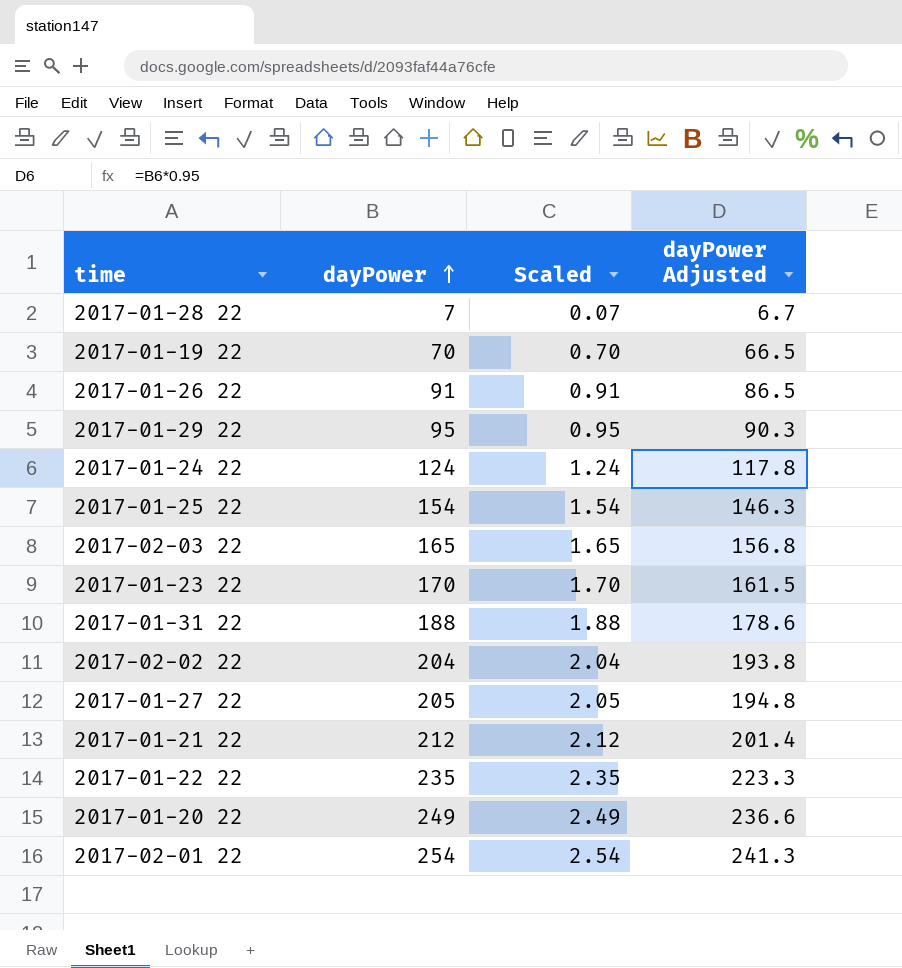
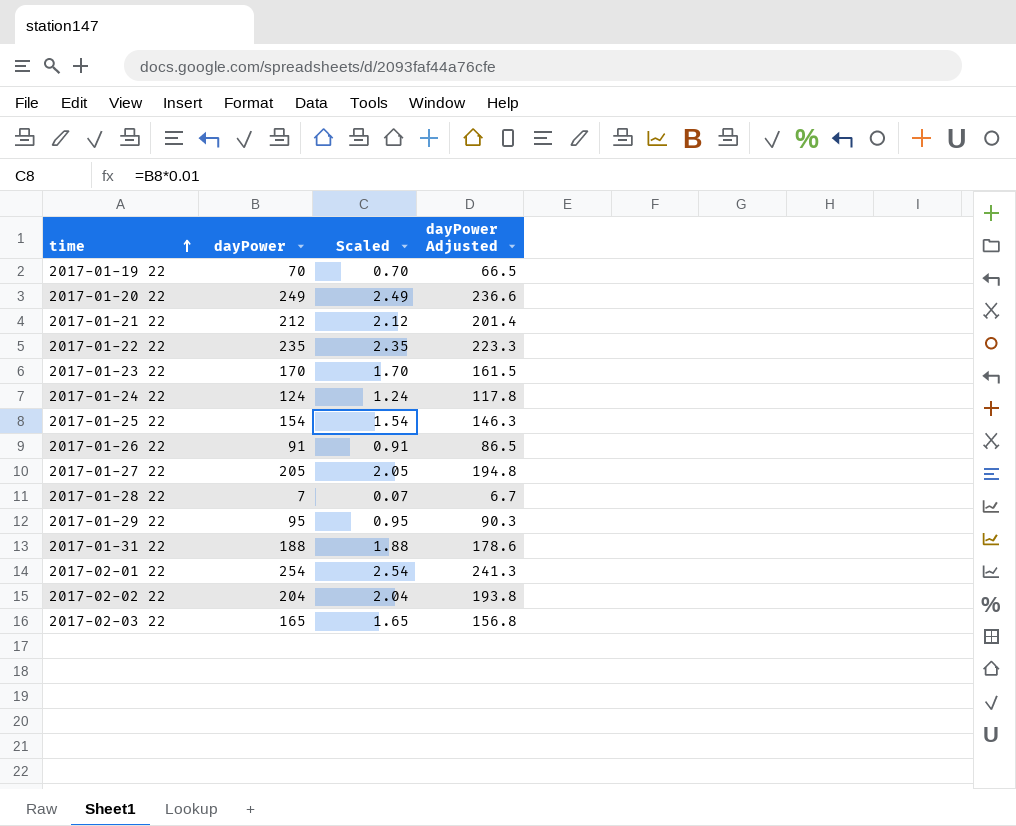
row order: dayPower ascending -> time ascending

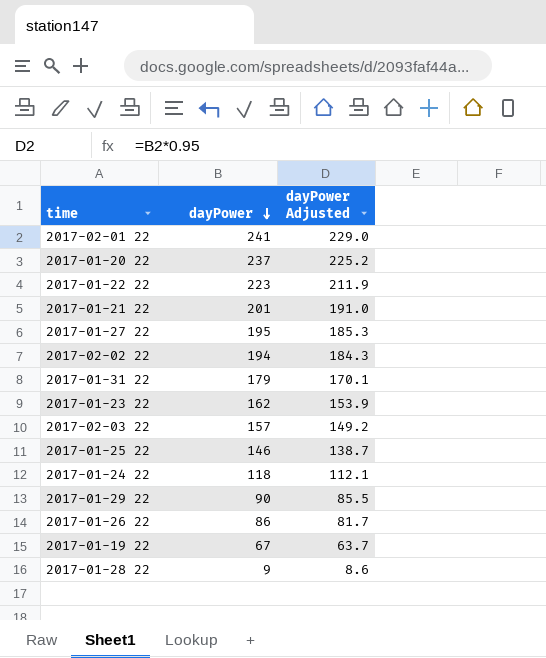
row order: time ascending -> dayPower descending
column Scaled | formula: [dayPower] * 0.01 -> none
2017-02-01 22 | dayPower: 254 -> 241
2017-02-01 22 | dayPower Adjusted: 241.3 -> 229.0
2017-01-20 22 | dayPower: 249 -> 237
2017-01-20 22 | dayPower Adjusted: 236.6 -> 225.2
2017-01-22 22 | dayPower: 235 -> 223
2017-01-22 22 | dayPower Adjusted: 223.3 -> 211.9
2017-01-21 22 | dayPower: 212 -> 201
2017-01-21 22 | dayPower Adjusted: 201.4 -> 191.0
2017-01-27 22 | dayPower: 205 -> 195
2017-01-27 22 | dayPower Adjusted: 194.8 -> 185.3
2017-02-02 22 | dayPower: 204 -> 194
2017-02-02 22 | dayPower Adjusted: 193.8 -> 184.3
2017-01-31 22 | dayPower: 188 -> 179
2017-01-31 22 | dayPower Adjusted: 178.6 -> 170.1
2017-01-23 22 | dayPower: 170 -> 162
2017-01-23 22 | dayPower Adjusted: 161.5 -> 153.9
2017-02-03 22 | dayPower: 165 -> 157
2017-02-03 22 | dayPower Adjusted: 156.8 -> 149.2
2017-01-25 22 | dayPower: 154 -> 146
2017-01-25 22 | dayPower Adjusted: 146.3 -> 138.7
2017-01-24 22 | dayPower: 124 -> 118
2017-01-24 22 | dayPower Adjusted: 117.8 -> 112.1
2017-01-29 22 | dayPower: 95 -> 90
2017-01-29 22 | dayPower Adjusted: 90.3 -> 85.5
2017-01-26 22 | dayPower: 91 -> 86
2017-01-26 22 | dayPower Adjusted: 86.5 -> 81.7
2017-01-19 22 | dayPower: 70 -> 67
2017-01-19 22 | dayPower Adjusted: 66.5 -> 63.7
2017-01-28 22 | dayPower: 7 -> 9
2017-01-28 22 | dayPower Adjusted: 6.7 -> 8.6

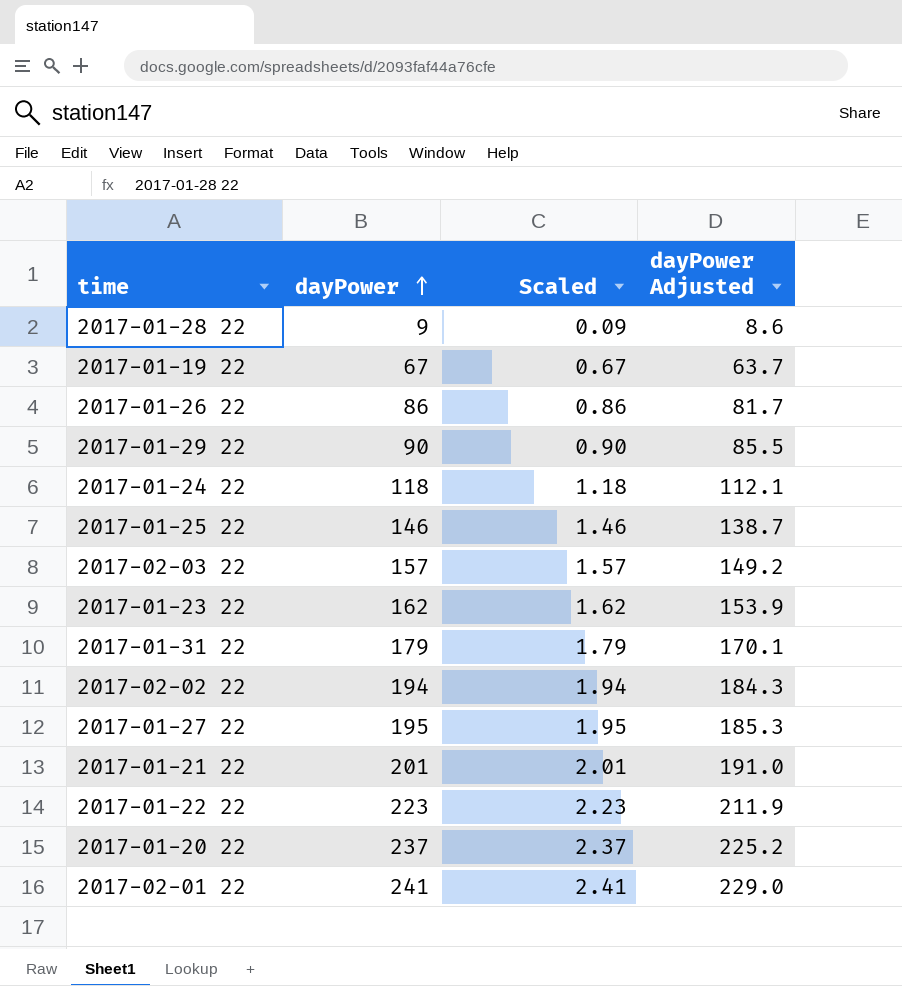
row order: dayPower descending -> dayPower ascending
column Scaled | formula: none -> [dayPower] * 0.01

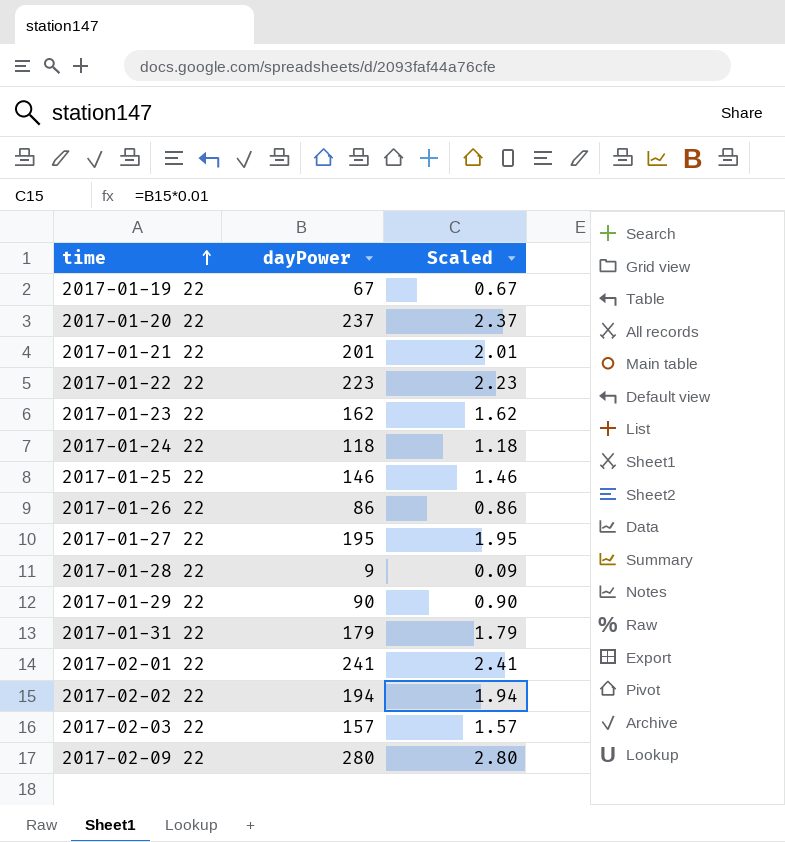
row order: dayPower ascending -> time ascending
column dayPower Adjusted | formula: [dayPower] * 0.95 -> none
row 2017-02-09 22: none -> 280 | 2.80

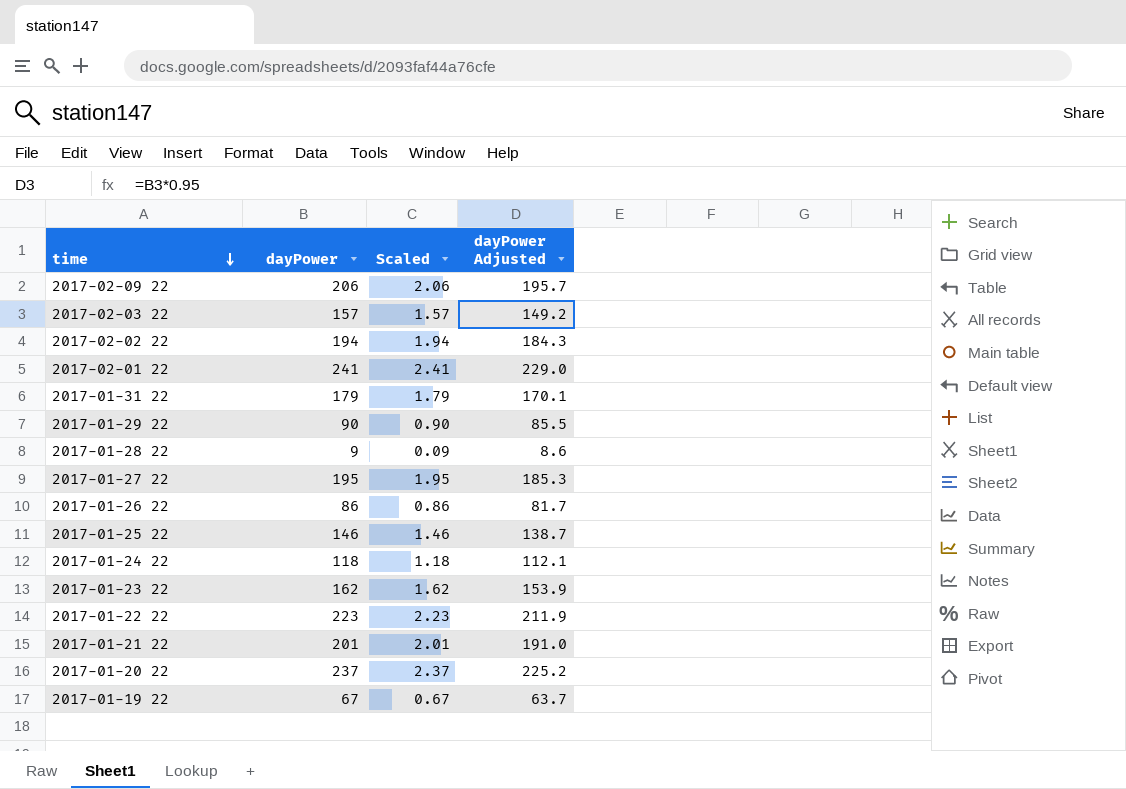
row order: time ascending -> time descending
column dayPower Adjusted | formula: none -> [dayPower] * 0.95
2017-02-09 22 | dayPower: 280 -> 206
2017-02-09 22 | Scaled: 2.80 -> 2.06

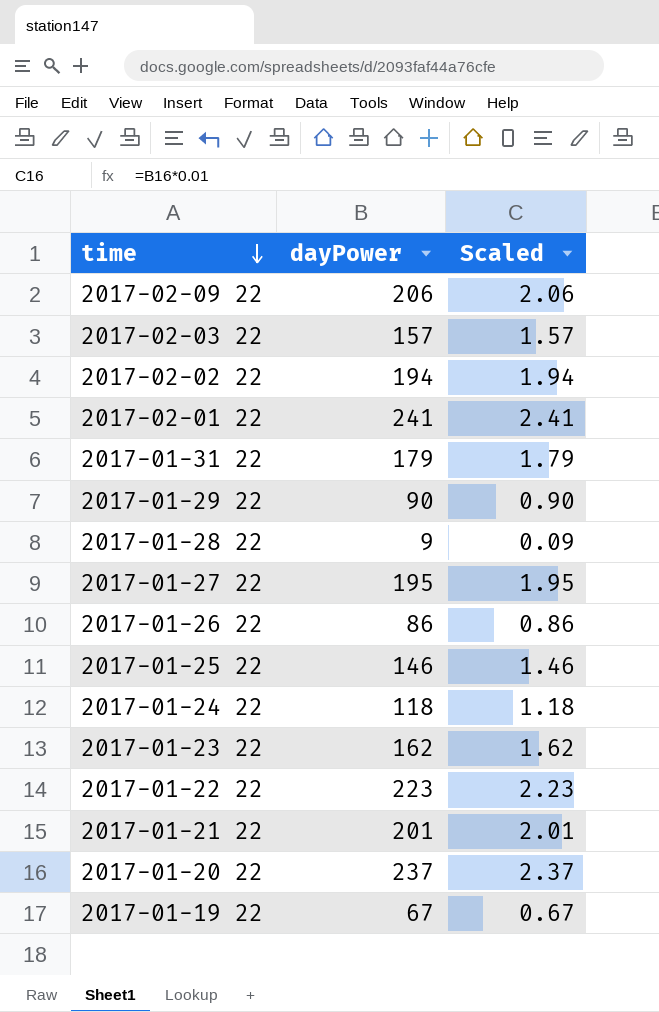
column dayPower Adjusted | formula: [dayPower] * 0.95 -> none

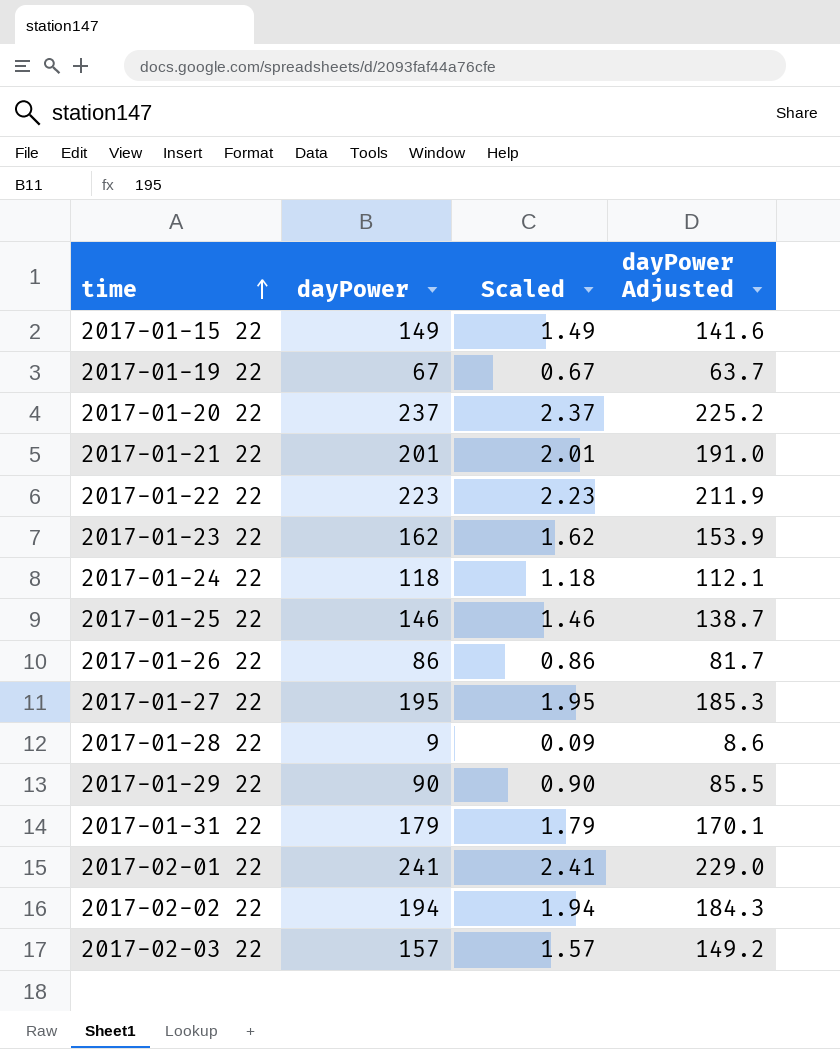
row order: time descending -> time ascending
column dayPower Adjusted | formula: none -> [dayPower] * 0.95
row 2017-02-09 22: 206 | 2.06 -> none
row 2017-01-15 22: none -> 149 | 1.49 | 141.6

